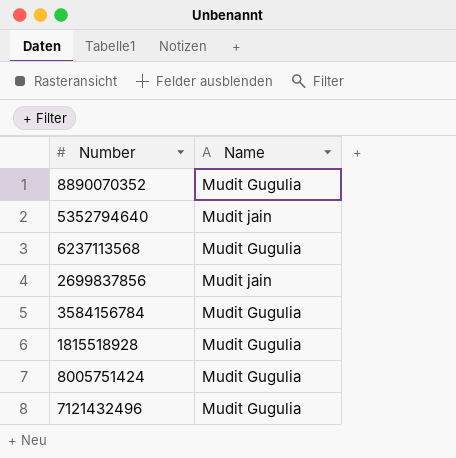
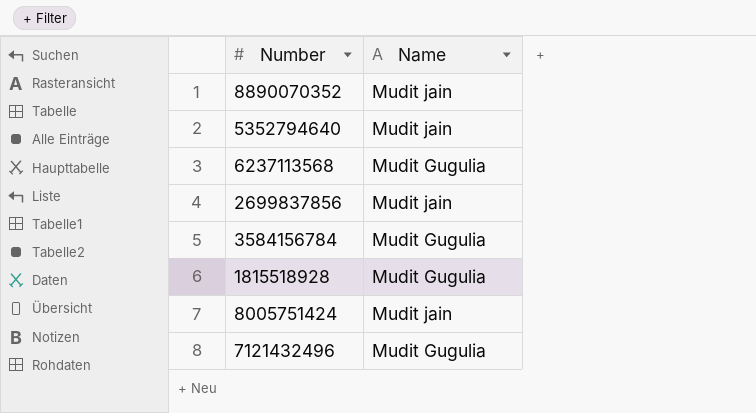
8890070352 | Name: Mudit Gugulia -> Mudit jain
8005751424 | Name: Mudit Gugulia -> Mudit jain

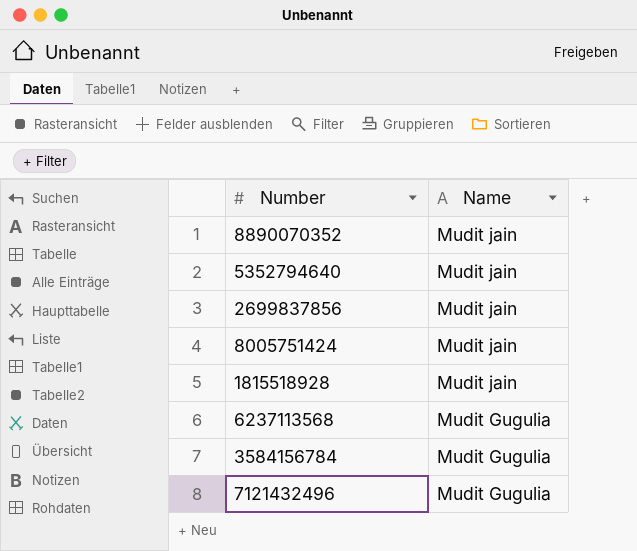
row order: none -> Name descending
1815518928 | Name: Mudit Gugulia -> Mudit jain

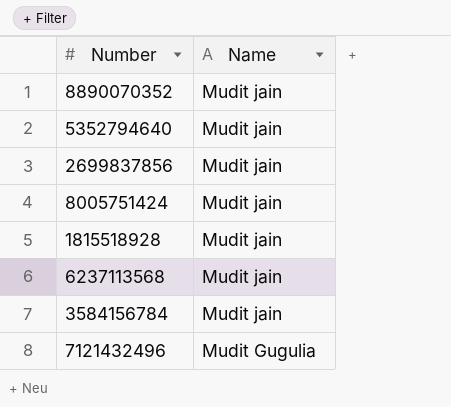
6237113568 | Name: Mudit Gugulia -> Mudit jain
3584156784 | Name: Mudit Gugulia -> Mudit jain

